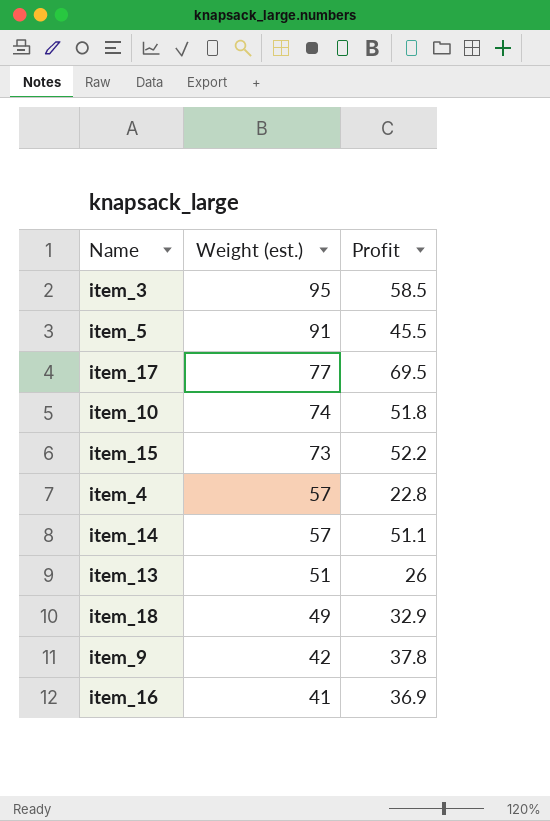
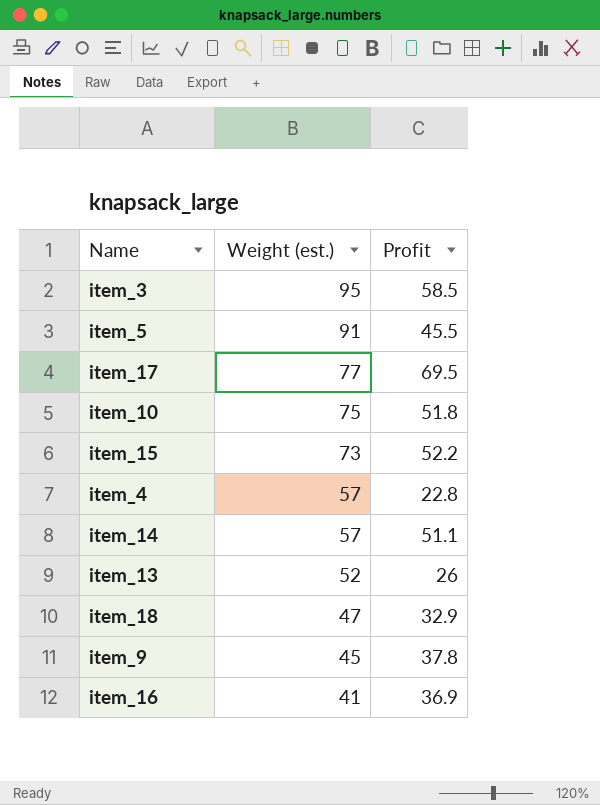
item_10 | Weight (est.): 74 -> 75
item_13 | Weight (est.): 51 -> 52
item_18 | Weight (est.): 49 -> 47
item_9 | Weight (est.): 42 -> 45

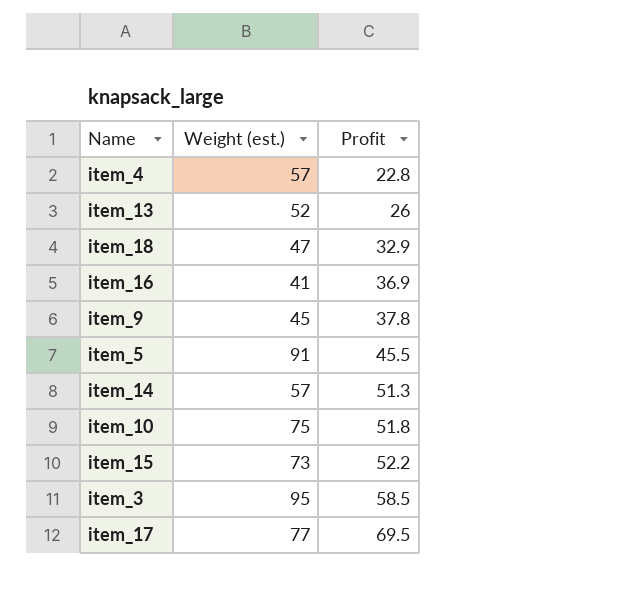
row order: Weight (est.) descending -> Profit ascending
item_14 | Profit: 51.1 -> 51.3

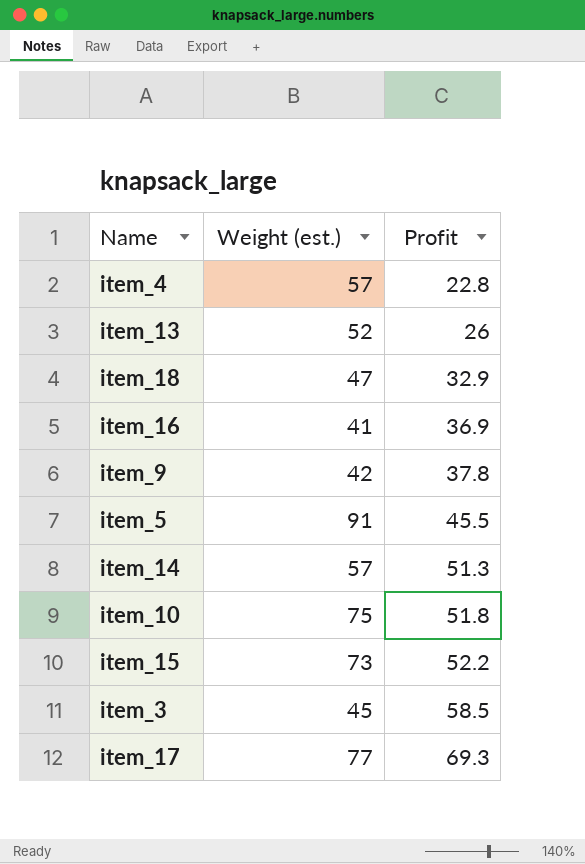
item_9 | Weight (est.): 45 -> 42
item_3 | Weight (est.): 95 -> 45
item_17 | Profit: 69.5 -> 69.3

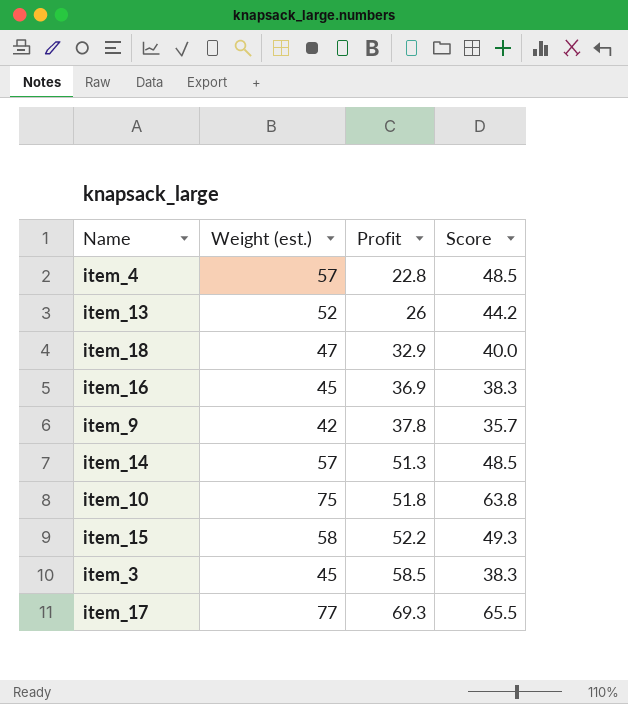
column Score | formula: none -> [Weight (est.)] * 0.85
row item_5: 91 | 45.5 -> none
item_16 | Weight (est.): 41 -> 45
item_15 | Weight (est.): 73 -> 58

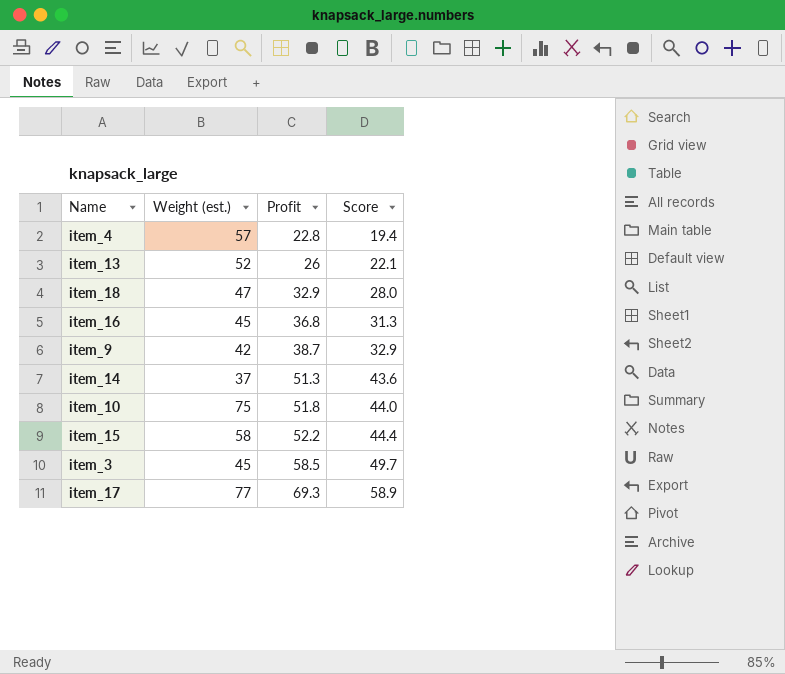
column Score | formula: [Weight (est.)] * 0.85 -> [Profit] * 0.85
item_16 | Profit: 36.9 -> 36.8
item_9 | Profit: 37.8 -> 38.7
item_14 | Weight (est.): 57 -> 37

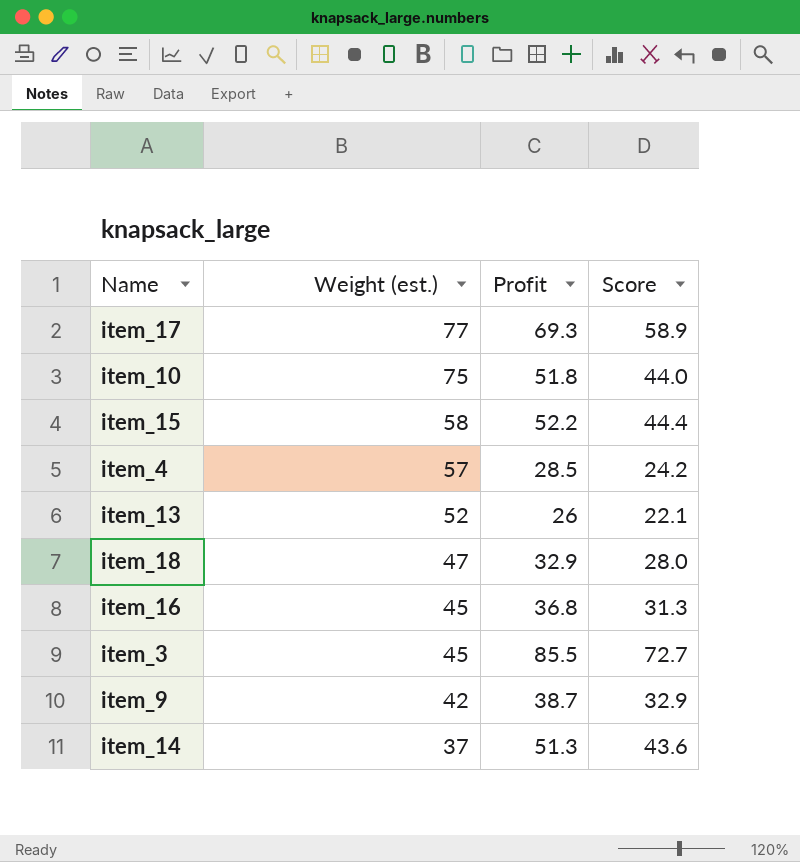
row order: Profit ascending -> Weight (est.) descending
item_4 | Profit: 22.8 -> 28.5
item_4 | Score: 19.4 -> 24.2
item_3 | Profit: 58.5 -> 85.5
item_3 | Score: 49.7 -> 72.7

